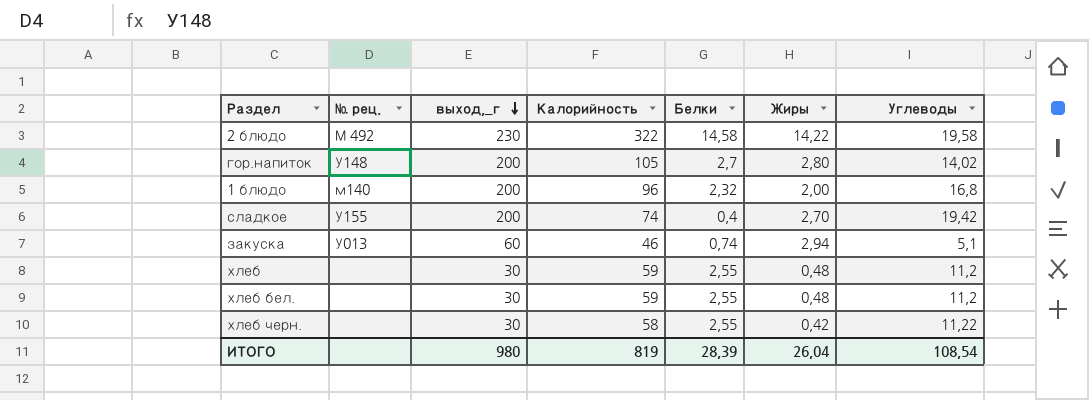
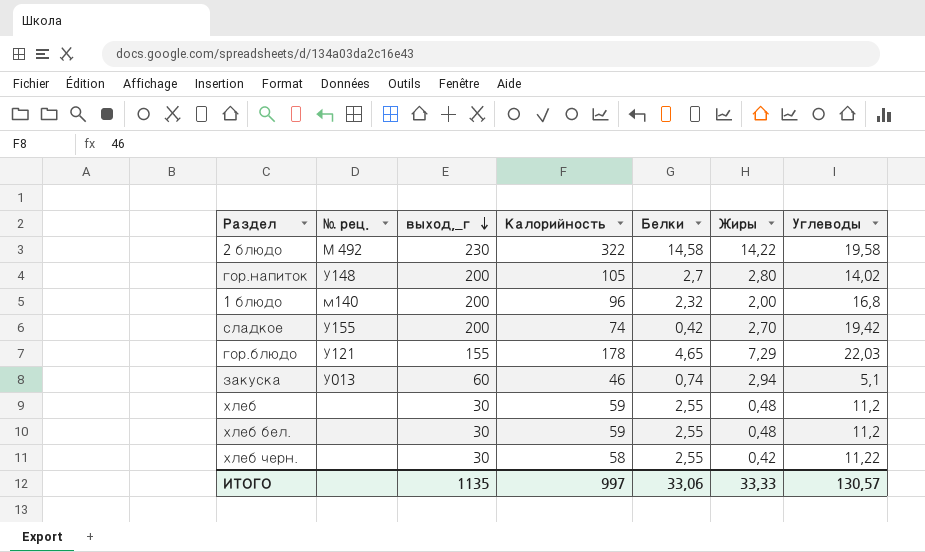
сладкое | Белки: 0,4 -> 0,42
row гор.блюдо: none -> У121 | 155 | 178 | 4,65 | 7,29 | 22,03
ИТОГО | выход,_г: 980 -> 1135
ИТОГО | Калорийность: 819 -> 997
ИТОГО | Белки: 28,39 -> 33,06
ИТОГО | Жиры: 26,04 -> 33,33
ИТОГО | Углеводы: 108,54 -> 130,57

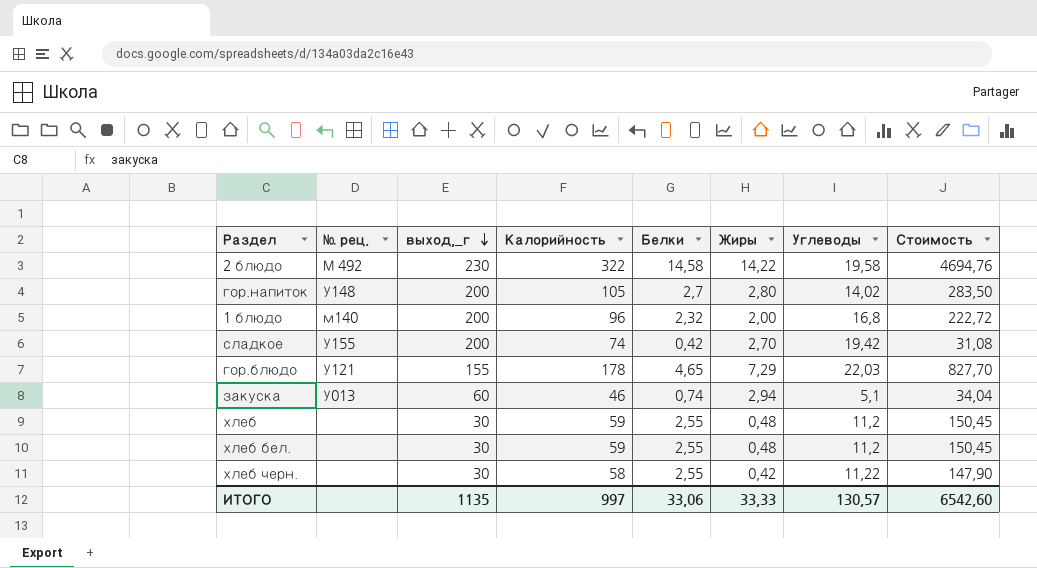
column Стоимость | formula: none -> [Калорийность] * [Белки]

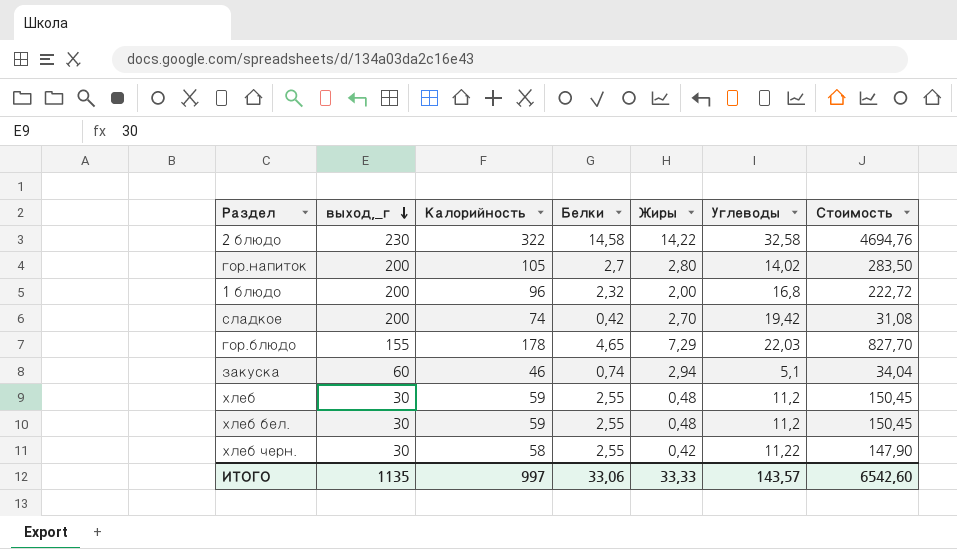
column № рец. | position: 2 -> none
2 блюдо | Углеводы: 19,58 -> 32,58
ИТОГО | Углеводы: 130,57 -> 143,57

